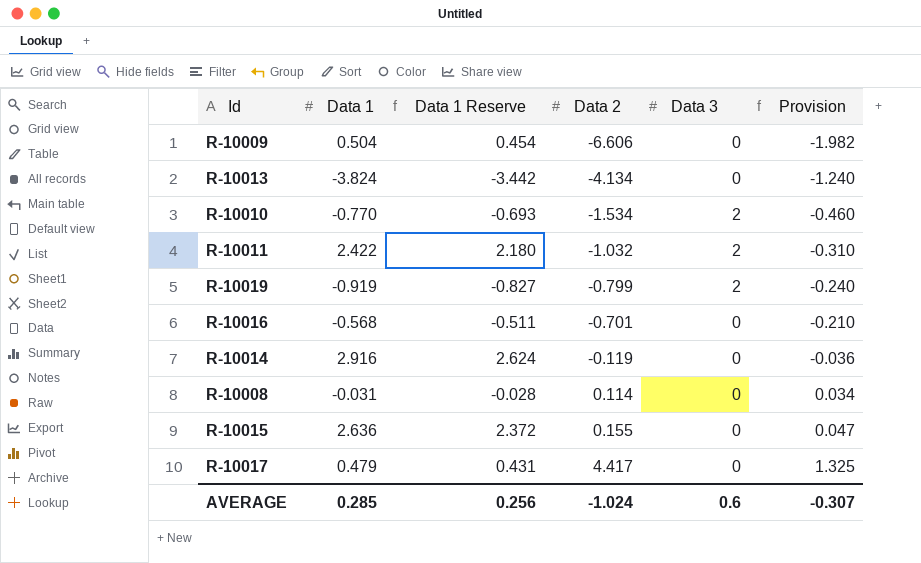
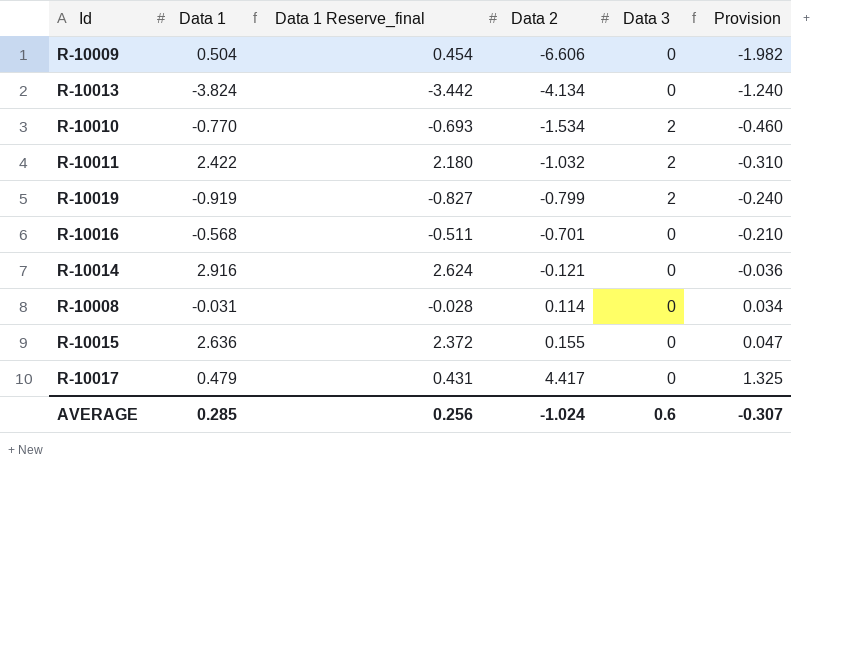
column name: Data 1 Reserve -> Data 1 Reserve_final
R-10014 | Data 2: -0.119 -> -0.121

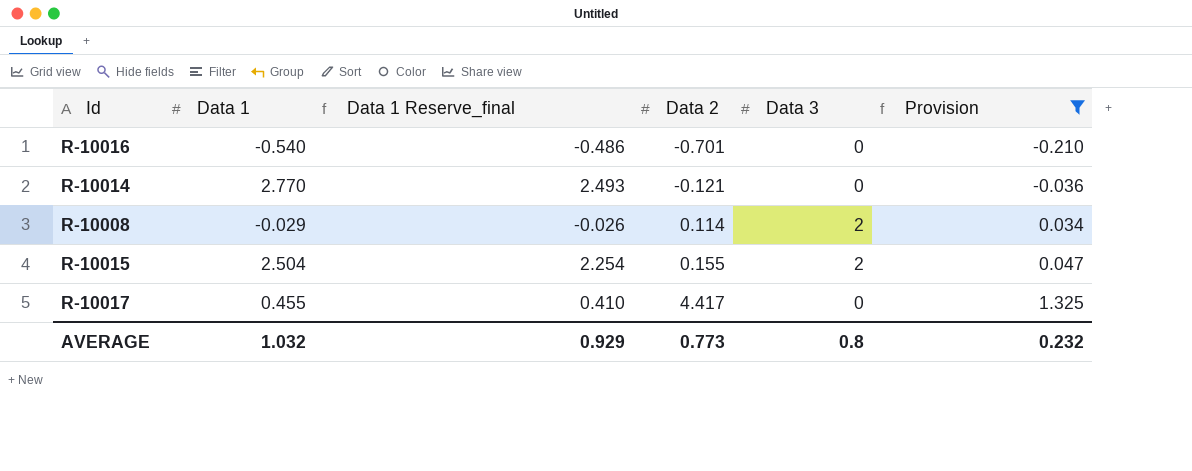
filter: none -> Provision >= -0.210
R-10016 | Data 1: -0.568 -> -0.540
R-10016 | Data 1 Reserve_final: -0.511 -> -0.486
R-10014 | Data 1: 2.916 -> 2.770
R-10014 | Data 1 Reserve_final: 2.624 -> 2.493
R-10008 | Data 1: -0.031 -> -0.029
R-10008 | Data 1 Reserve_final: -0.028 -> -0.026
R-10008 | Data 3: 0 -> 2
R-10015 | Data 1: 2.636 -> 2.504
R-10015 | Data 1 Reserve_final: 2.372 -> 2.254
R-10015 | Data 3: 0 -> 2
R-10017 | Data 1: 0.479 -> 0.455
R-10017 | Data 1 Reserve_final: 0.431 -> 0.410
AVERAGE | Data 1: 0.285 -> 1.032
AVERAGE | Data 1 Reserve_final: 0.256 -> 0.929
AVERAGE | Data 2: -1.024 -> 0.773
AVERAGE | Data 3: 0.6 -> 0.8
AVERAGE | Provision: -0.307 -> 0.232

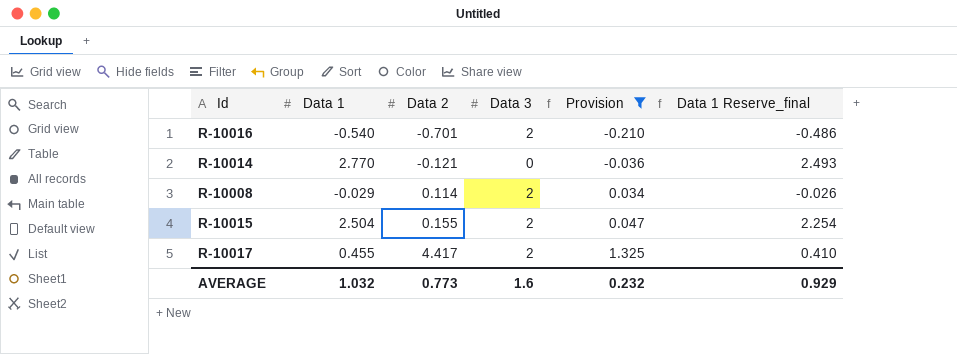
column Data 1 Reserve_final | position: 3 -> 6
R-10016 | Data 3: 0 -> 2
R-10017 | Data 3: 0 -> 2
AVERAGE | Data 3: 0.8 -> 1.6

